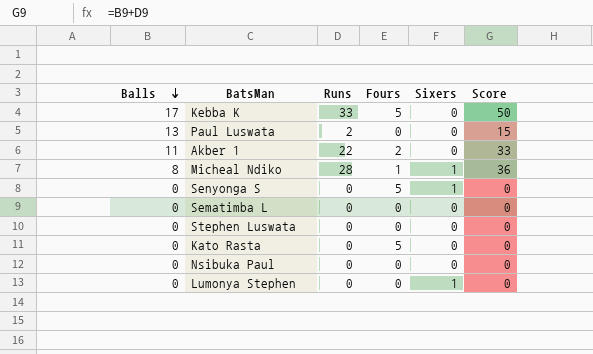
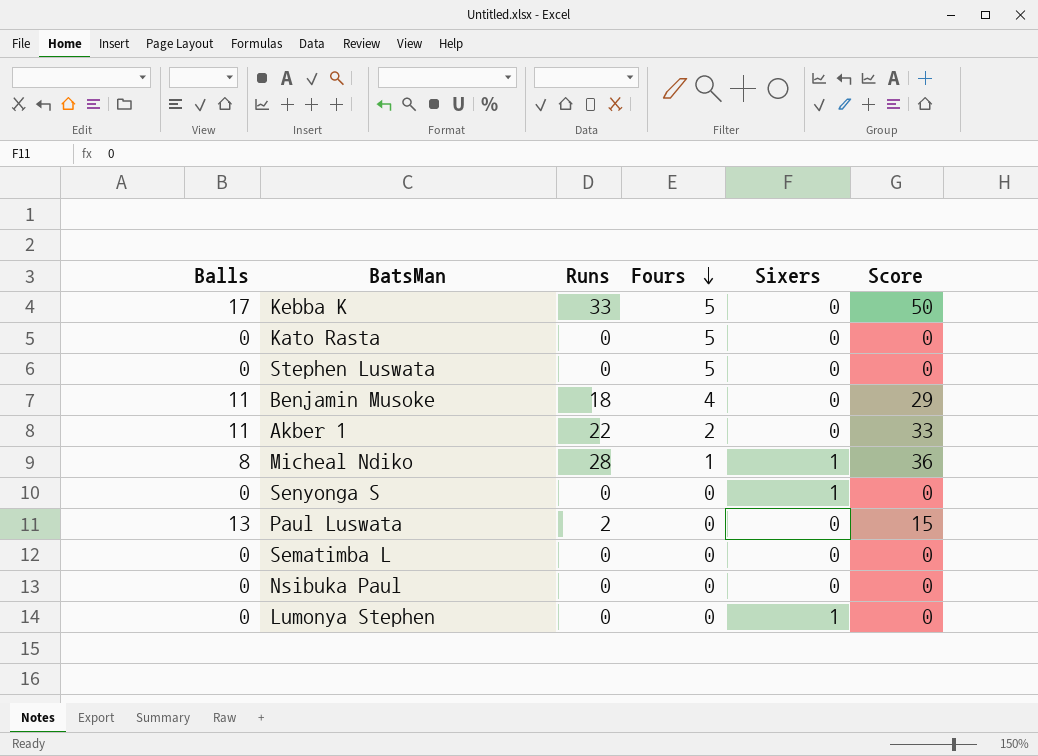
row order: Balls descending -> Fours descending
Stephen Luswata | Fours: 0 -> 5
row Benjamin Musoke: none -> 11 | 18 | 4 | 0 | 29
Senyonga S | Fours: 5 -> 0

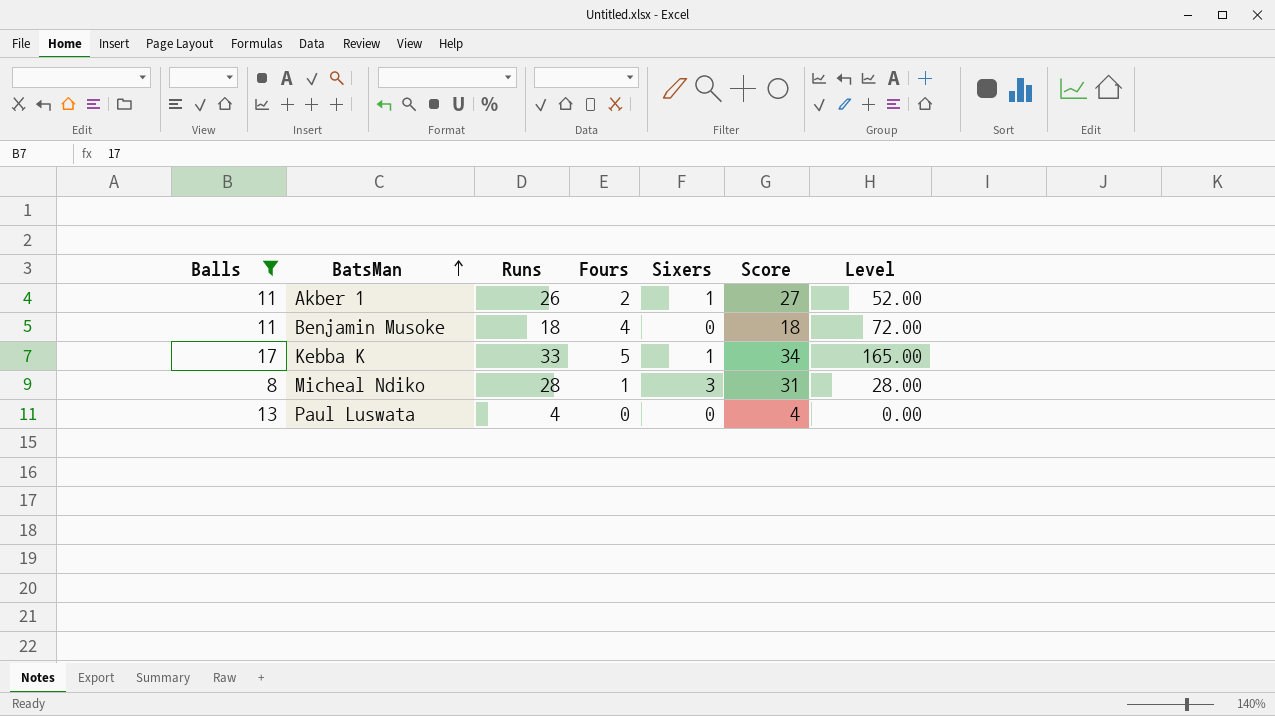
filter: none -> Balls != 0
row order: Fours descending -> BatsMan ascending
column Score | formula: [Balls] + [Runs] -> [Runs] + [Sixers]
column Level | formula: none -> [Runs] * [Fours]
Akber 1 | Runs: 22 -> 26
Akber 1 | Sixers: 0 -> 1
Kebba K | Sixers: 0 -> 1
Micheal Ndiko | Sixers: 1 -> 3
Paul Luswata | Runs: 2 -> 4

